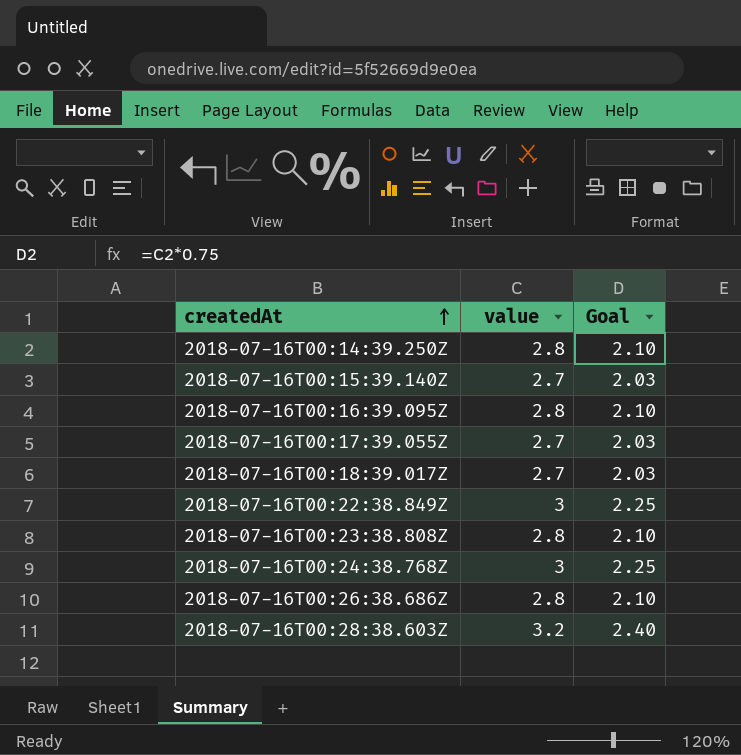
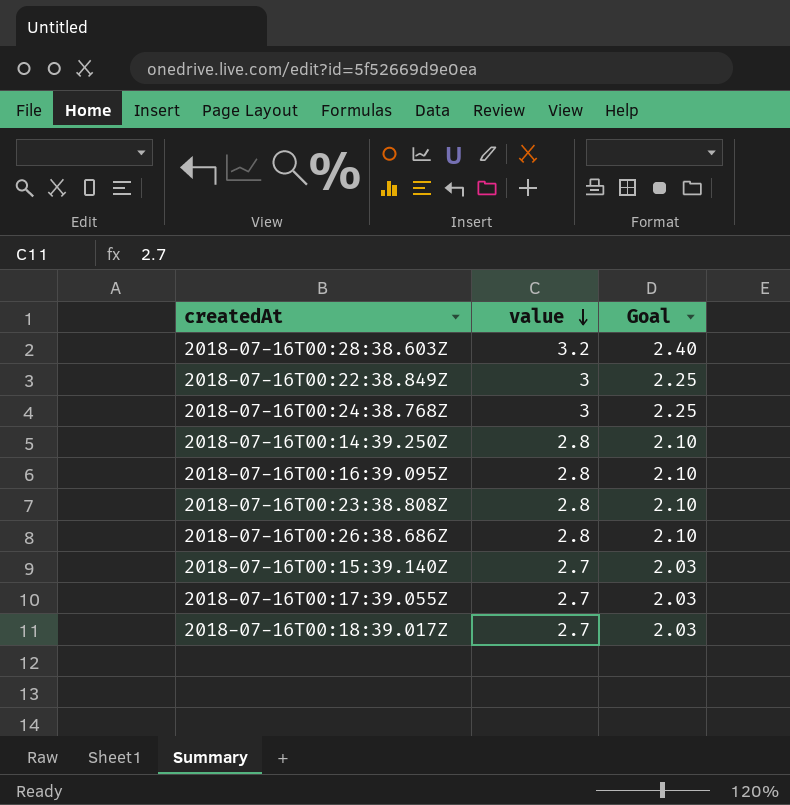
row order: createdAt ascending -> value descending

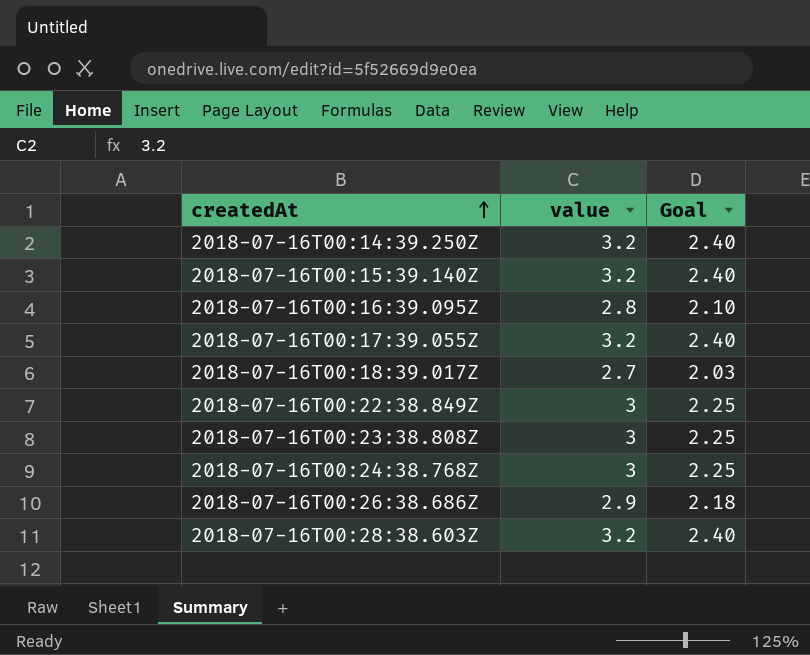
row order: value descending -> createdAt ascending
2018-07-16T00:14:39.250Z | value: 2.8 -> 3.2
2018-07-16T00:14:39.250Z | Goal: 2.10 -> 2.40
2018-07-16T00:15:39.140Z | value: 2.7 -> 3.2
2018-07-16T00:15:39.140Z | Goal: 2.03 -> 2.40
2018-07-16T00:17:39.055Z | value: 2.7 -> 3.2
2018-07-16T00:17:39.055Z | Goal: 2.03 -> 2.40
2018-07-16T00:23:38.808Z | value: 2.8 -> 3
2018-07-16T00:23:38.808Z | Goal: 2.10 -> 2.25
2018-07-16T00:26:38.686Z | value: 2.8 -> 2.9
2018-07-16T00:26:38.686Z | Goal: 2.10 -> 2.18

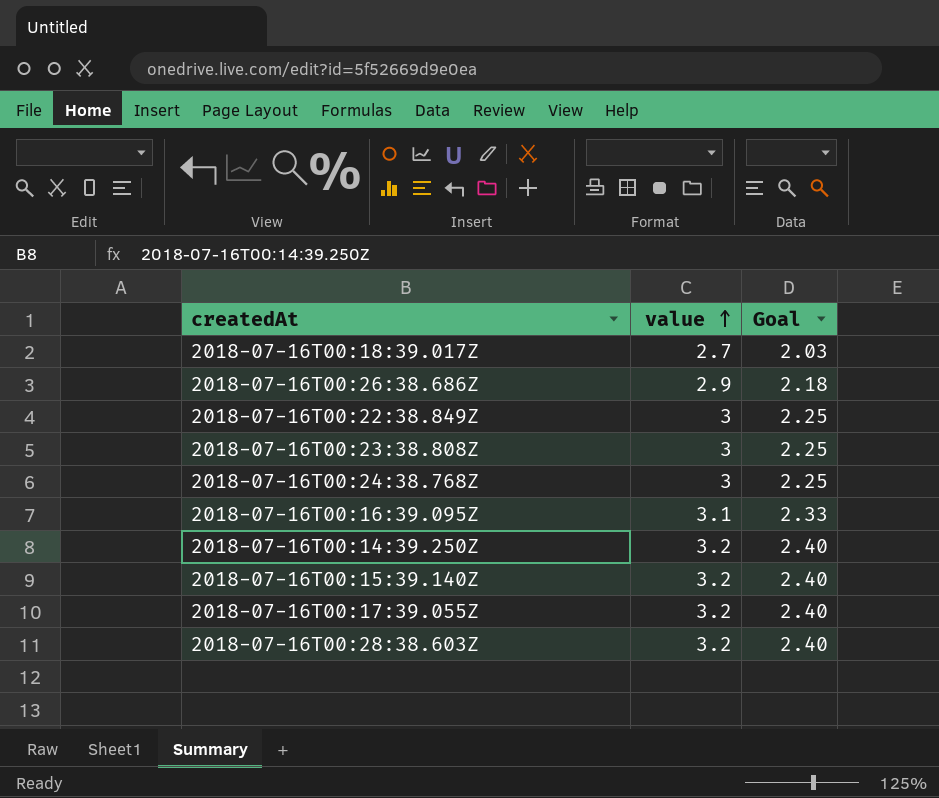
row order: createdAt ascending -> value ascending
2018-07-16T00:16:39.095Z | value: 2.8 -> 3.1
2018-07-16T00:16:39.095Z | Goal: 2.10 -> 2.33

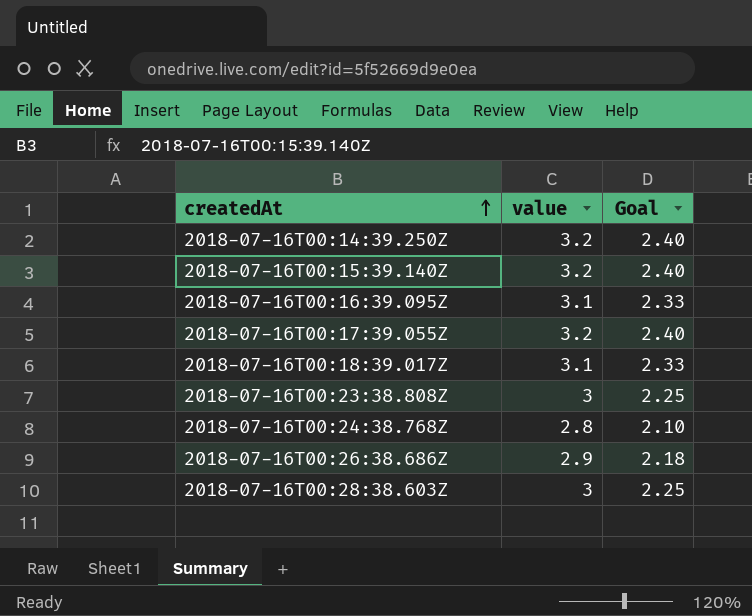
row order: value ascending -> createdAt ascending
row 2018-07-16T00:22:38.849Z: 3 | 2.25 -> none
2018-07-16T00:18:39.017Z | value: 2.7 -> 3.1
2018-07-16T00:18:39.017Z | Goal: 2.03 -> 2.33
2018-07-16T00:24:38.768Z | value: 3 -> 2.8
2018-07-16T00:24:38.768Z | Goal: 2.25 -> 2.10
2018-07-16T00:28:38.603Z | value: 3.2 -> 3
2018-07-16T00:28:38.603Z | Goal: 2.40 -> 2.25

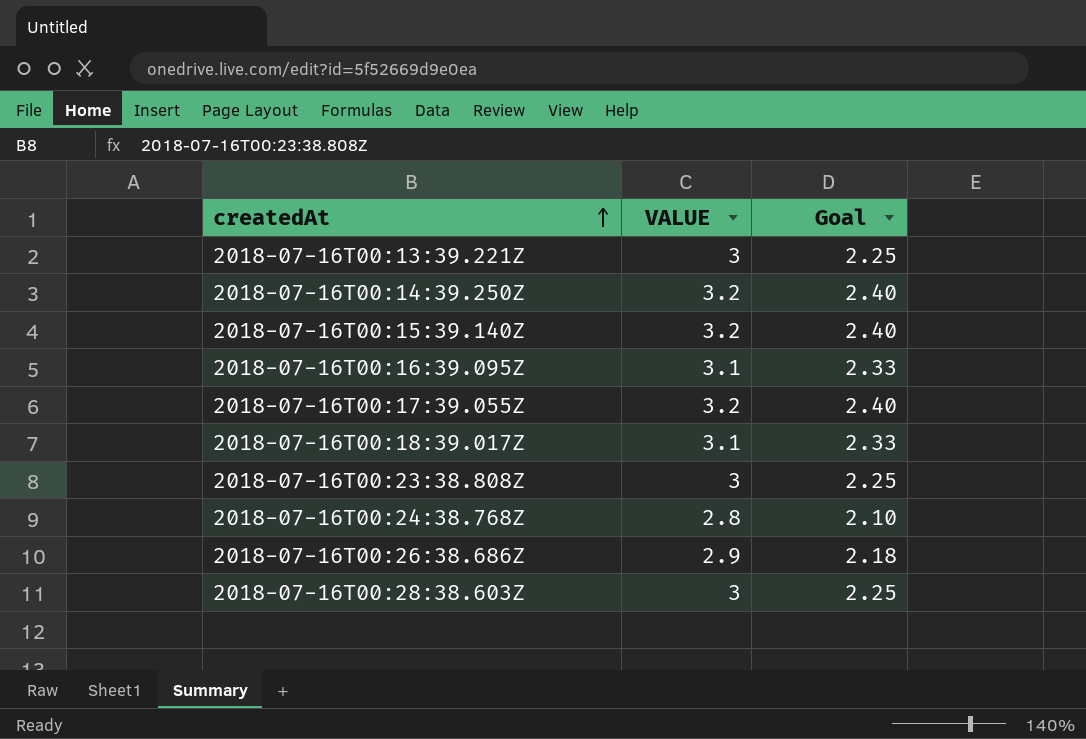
column name: value -> VALUE
row 2018-07-16T00:13:39.221Z: none -> 3 | 2.25

